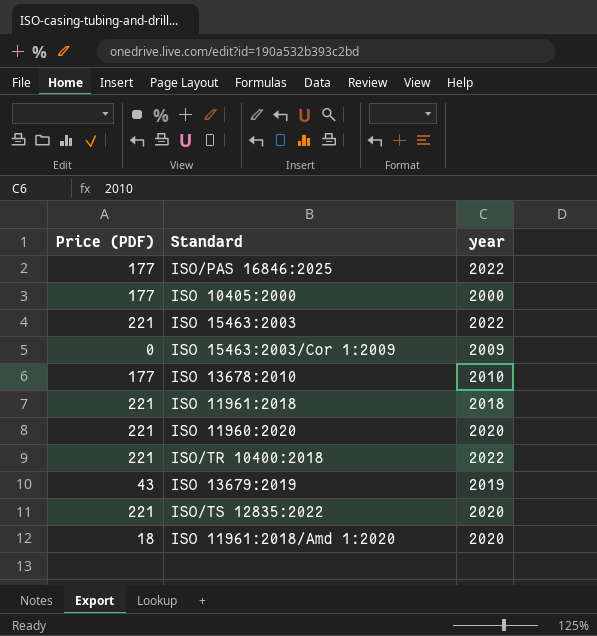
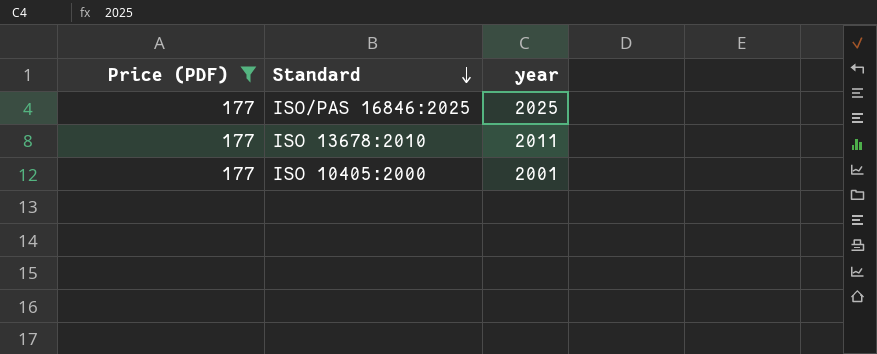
filter: none -> Price (PDF) = 177
row order: none -> Standard descending
ISO/PAS 16846:2025 | year: 2022 -> 2025
ISO 13678:2010 | year: 2010 -> 2011
ISO 10405:2000 | year: 2000 -> 2001

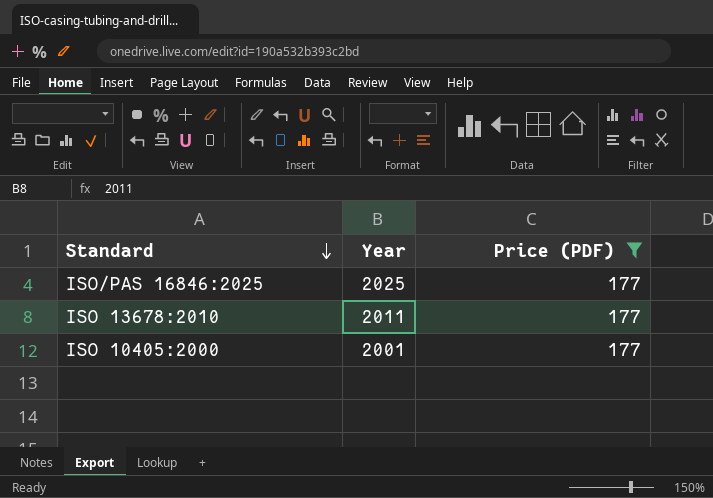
column name: year -> Year
column Price (PDF) | position: 1 -> 3

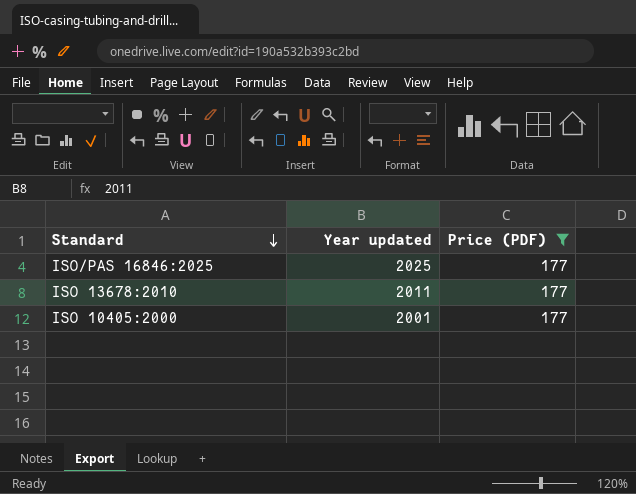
column name: Year -> Year updated

